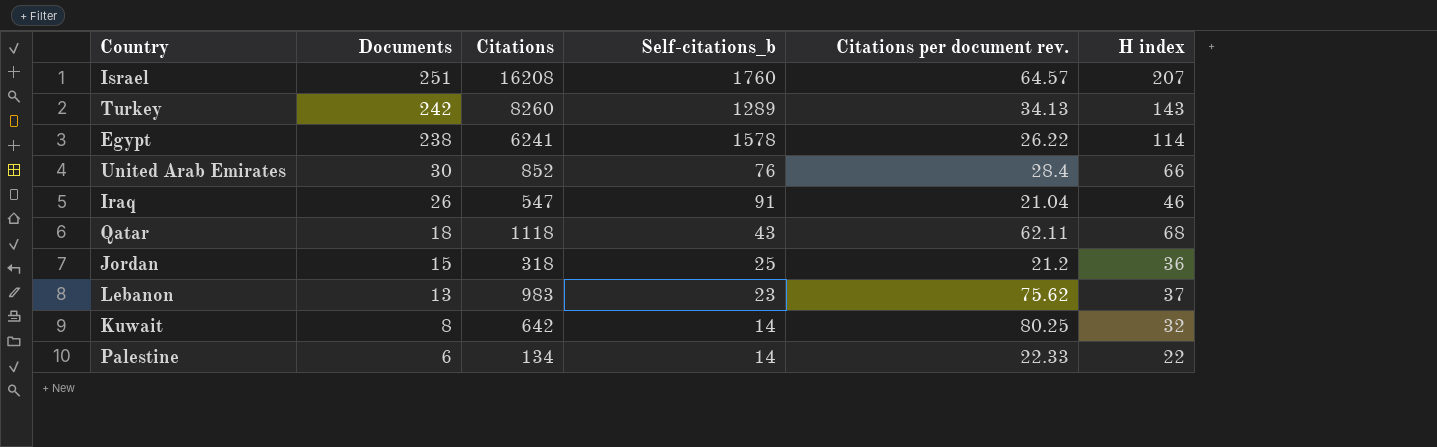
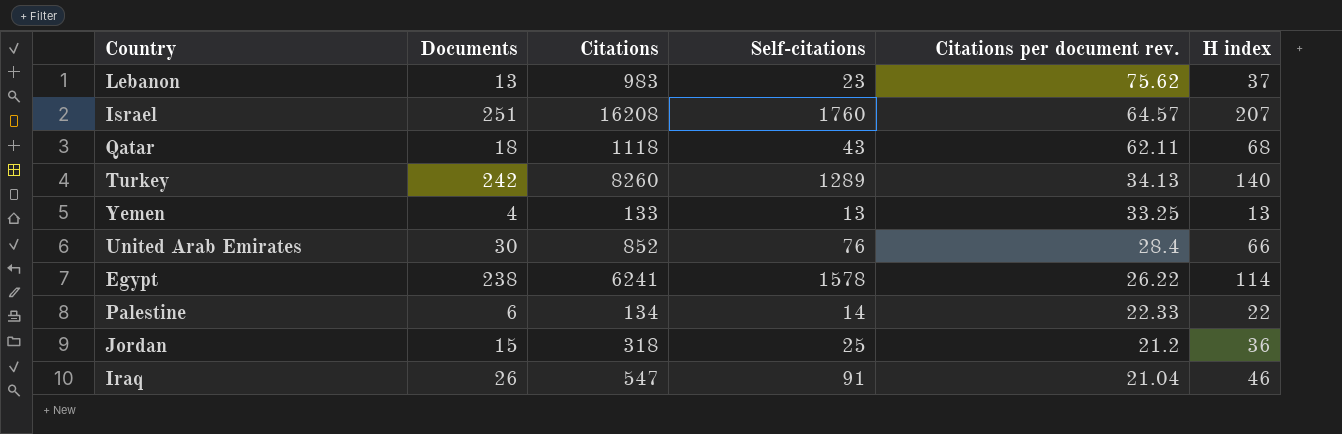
row order: Documents descending -> Citations per document rev. descending
column name: Self-citations_b -> Self-citations
row Kuwait: 8 | 642 | 14 | 80.25 | 32 -> none
Turkey | H index: 143 -> 140
row Yemen: none -> 4 | 133 | 13 | 33.25 | 13

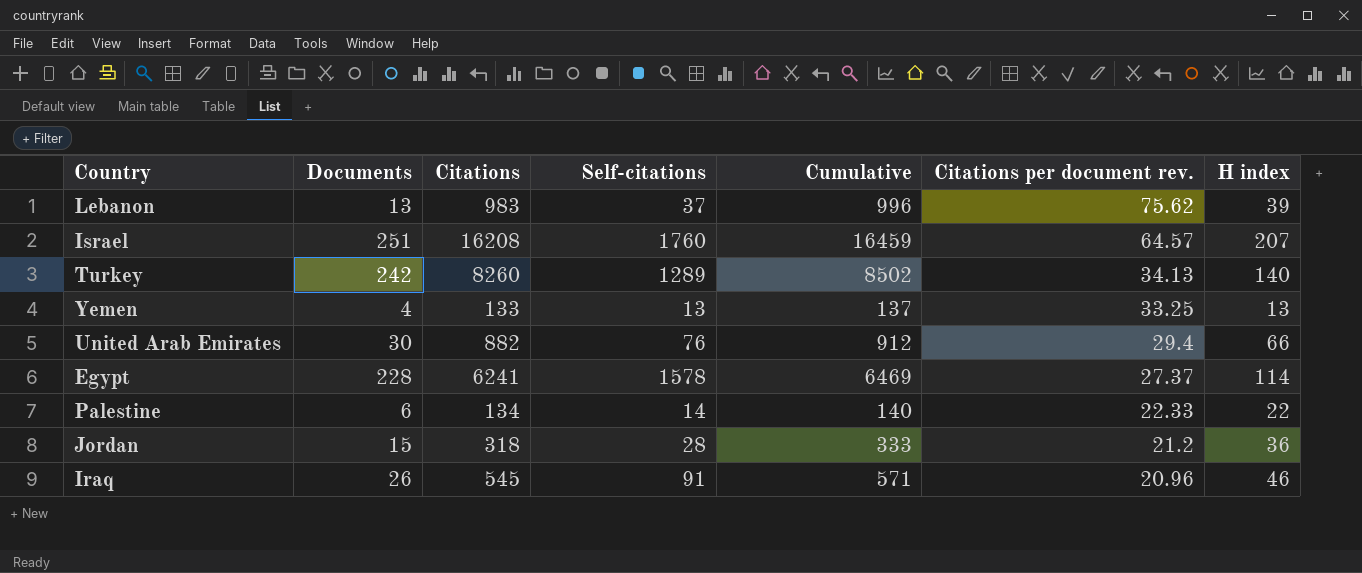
column Cumulative | formula: none -> [Documents] + [Citations]
row Qatar: 18 | 1118 | 43 | 62.11 | 68 -> none
Lebanon | Self-citations: 23 -> 37
Lebanon | H index: 37 -> 39
United Arab Emirates | Citations: 852 -> 882
United Arab Emirates | Citations per document rev.: 28.4 -> 29.4
Egypt | Documents: 238 -> 228
Egypt | Citations per document rev.: 26.22 -> 27.37
Jordan | Self-citations: 25 -> 28
Iraq | Citations: 547 -> 545
Iraq | Citations per document rev.: 21.04 -> 20.96

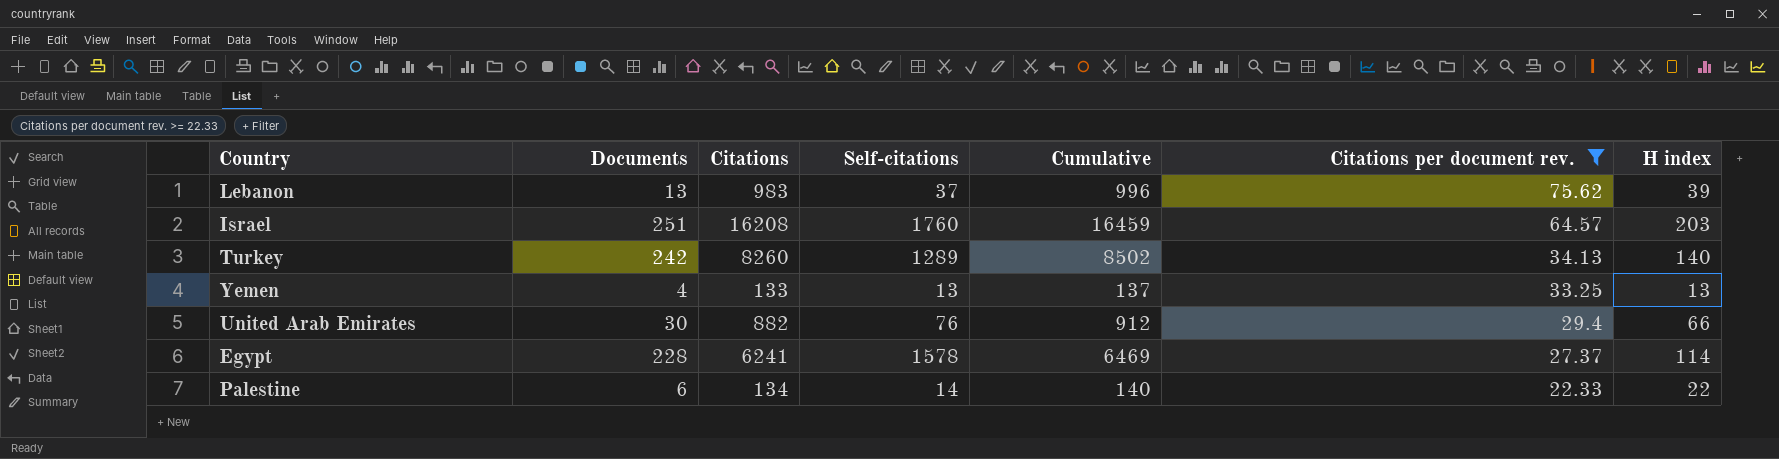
filter: none -> Citations per document rev. >= 22.33
Israel | H index: 207 -> 203

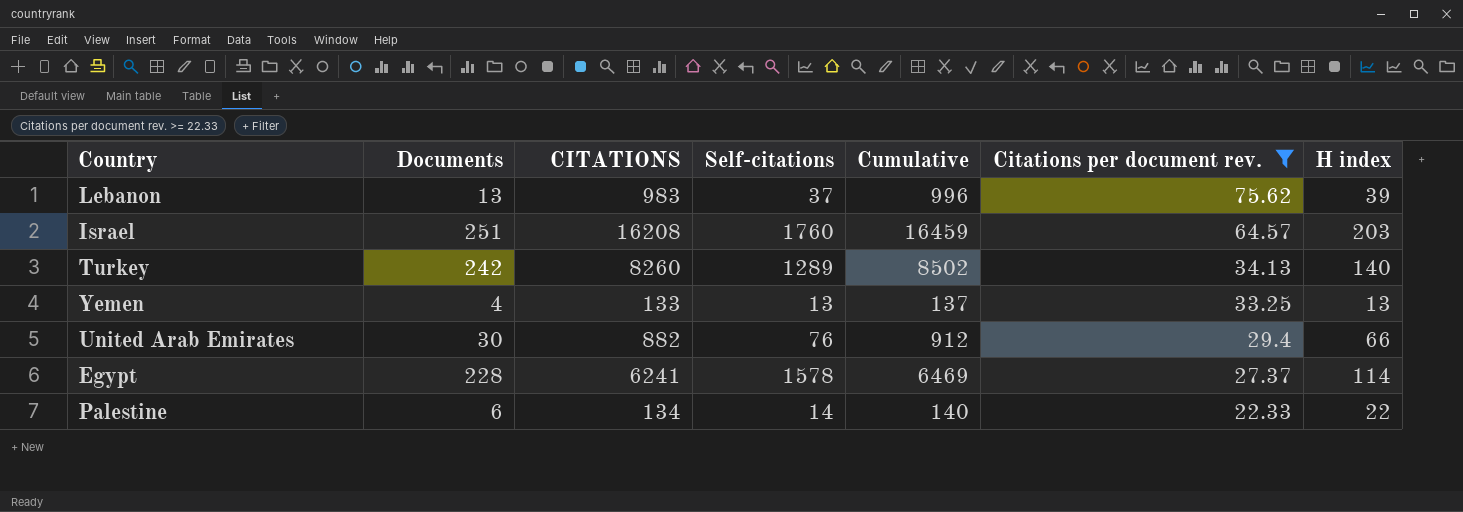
column name: Citations -> CITATIONS

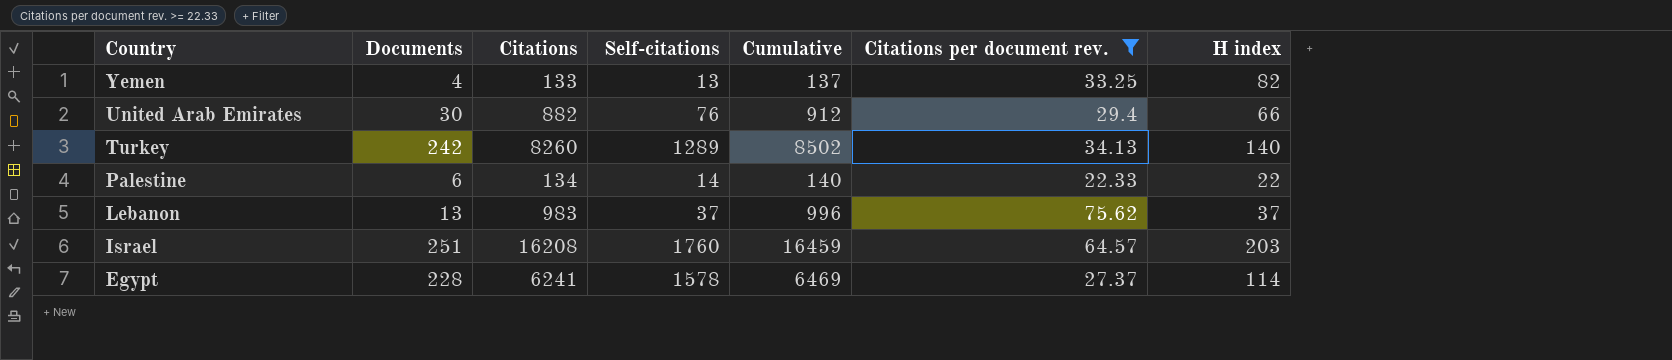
row order: Citations per document rev. descending -> Country descending
column name: CITATIONS -> Citations
Yemen | H index: 13 -> 82
Lebanon | H index: 39 -> 37

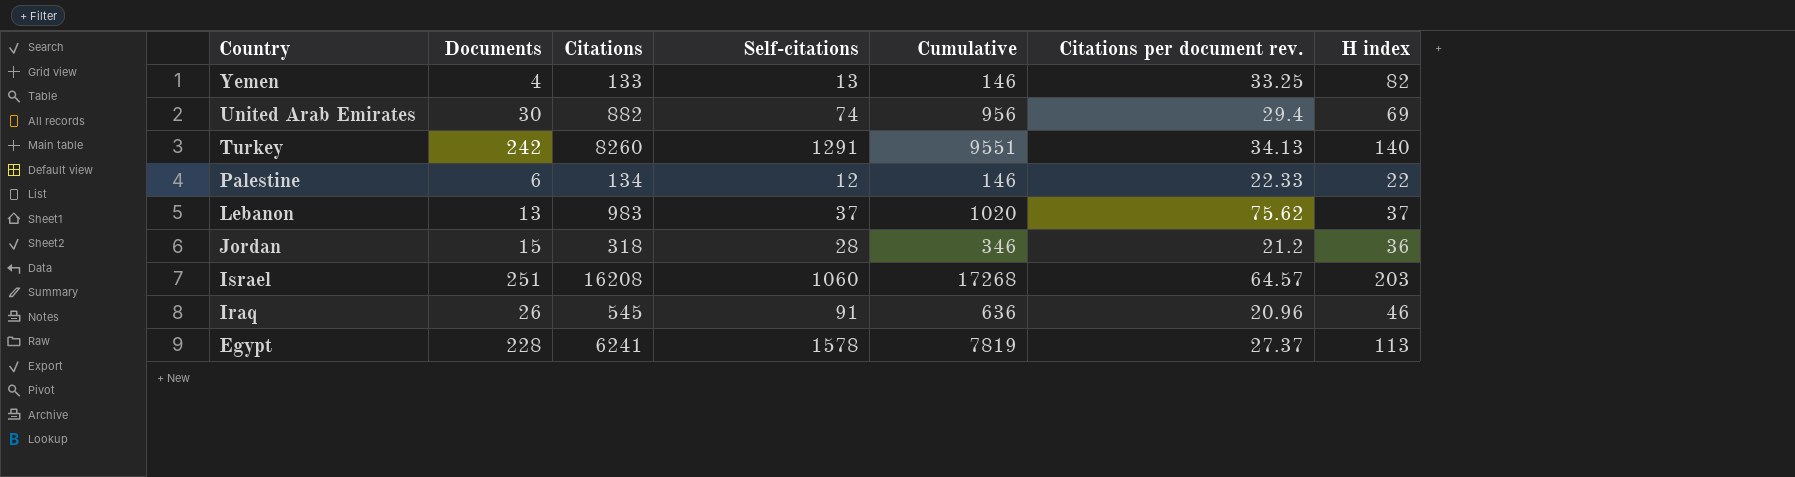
filter: Citations per document rev. >= 22.33 -> none
column Cumulative | formula: [Documents] + [Citations] -> [Citations] + [Self-citations]
United Arab Emirates | Self-citations: 76 -> 74
United Arab Emirates | H index: 66 -> 69
Turkey | Self-citations: 1289 -> 1291
Palestine | Self-citations: 14 -> 12
Israel | Self-citations: 1760 -> 1060
Egypt | H index: 114 -> 113

